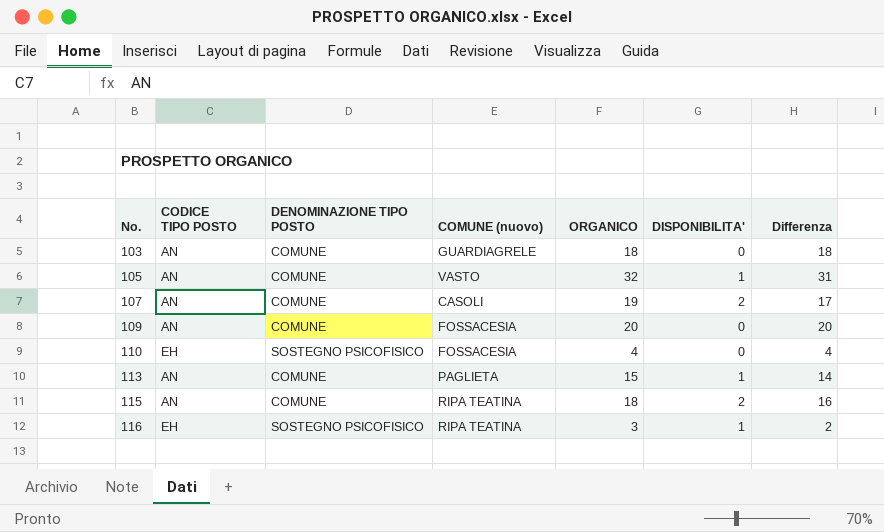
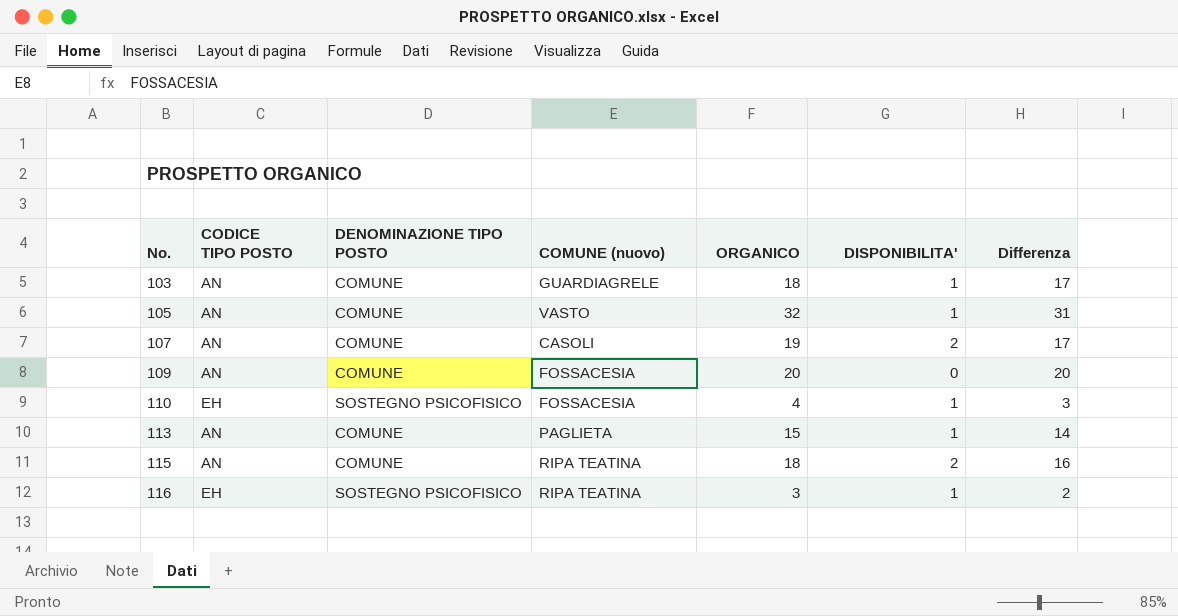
103 | DISPONIBILITA': 0 -> 1
103 | Differenza: 18 -> 17
110 | DISPONIBILITA': 0 -> 1
110 | Differenza: 4 -> 3

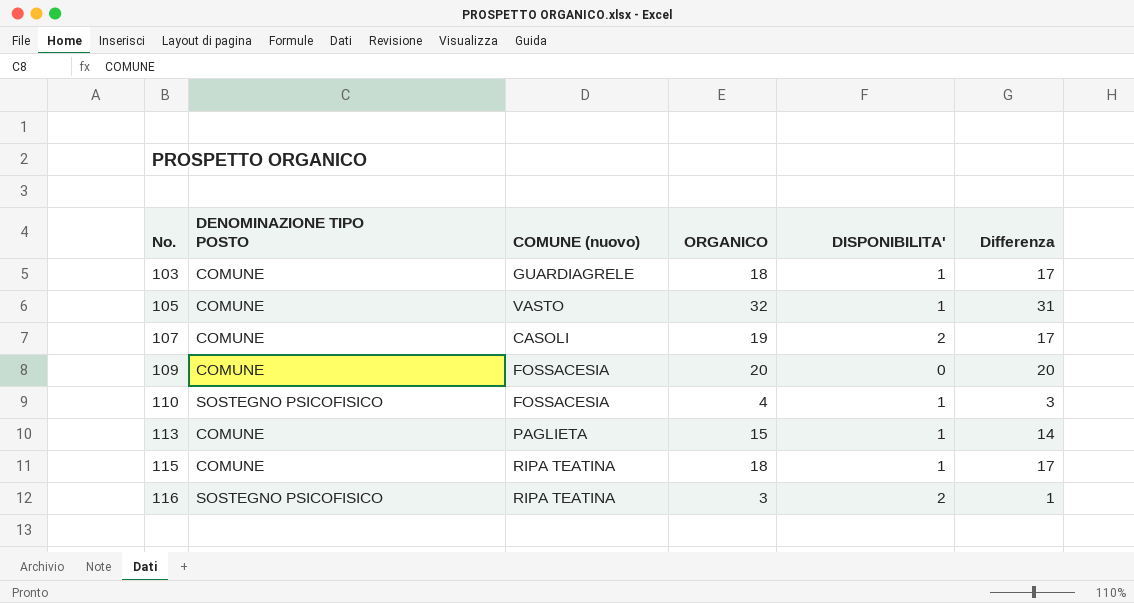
column CODICE TIPO POSTO | position: 2 -> none
115 | DISPONIBILITA': 2 -> 1
115 | Differenza: 16 -> 17
116 | DISPONIBILITA': 1 -> 2
116 | Differenza: 2 -> 1

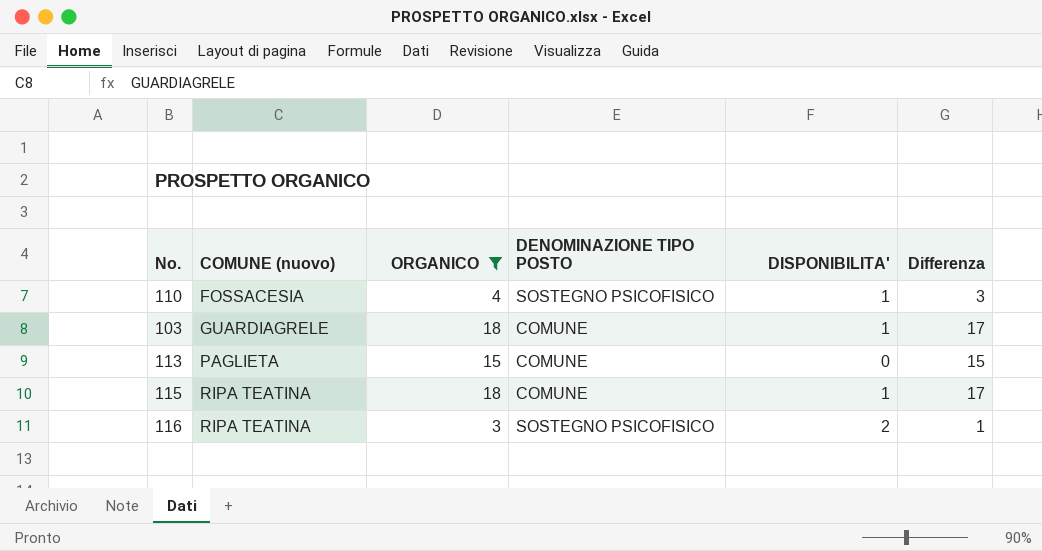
filter: none -> ORGANICO <= 18
row order: No. ascending -> COMUNE (nuovo) ascending
column DENOMINAZIONE TIPO POSTO | position: 2 -> 4
113 | DISPONIBILITA': 1 -> 0
113 | Differenza: 14 -> 15

